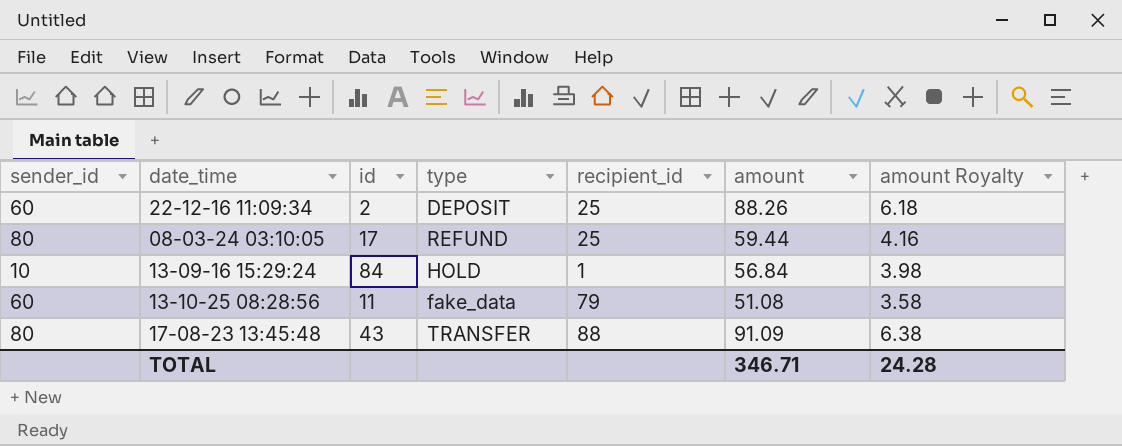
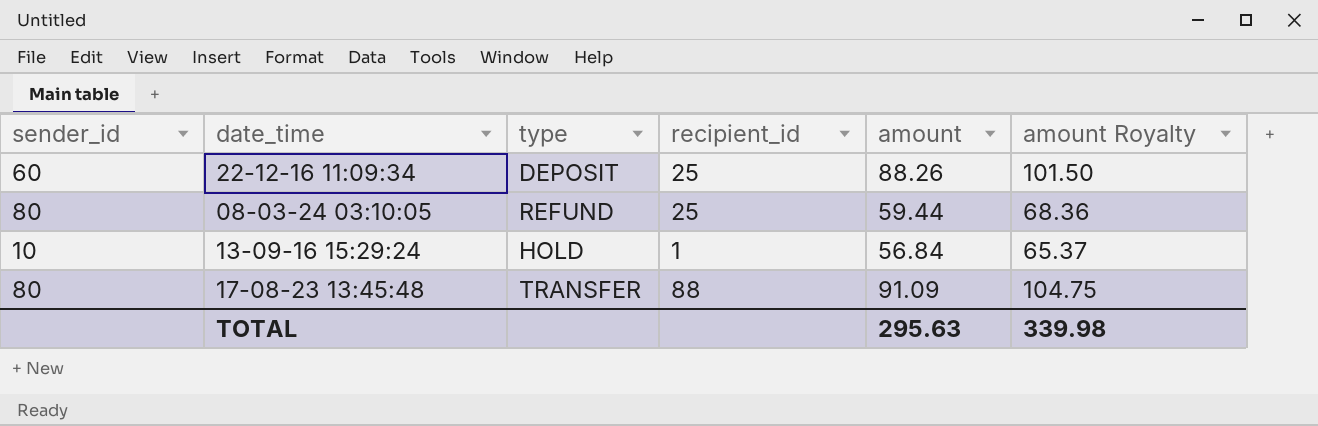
column id | position: 3 -> none
column amount Royalty | formula: [amount] * 0.07 -> [amount] * 1.15
row 13-10-25 08:28:56: 60 | 11 | fake_data | 79 | 51.08 | 3.58 -> none
TOTAL | amount: 346.71 -> 295.63
TOTAL | amount Royalty: 24.28 -> 339.98

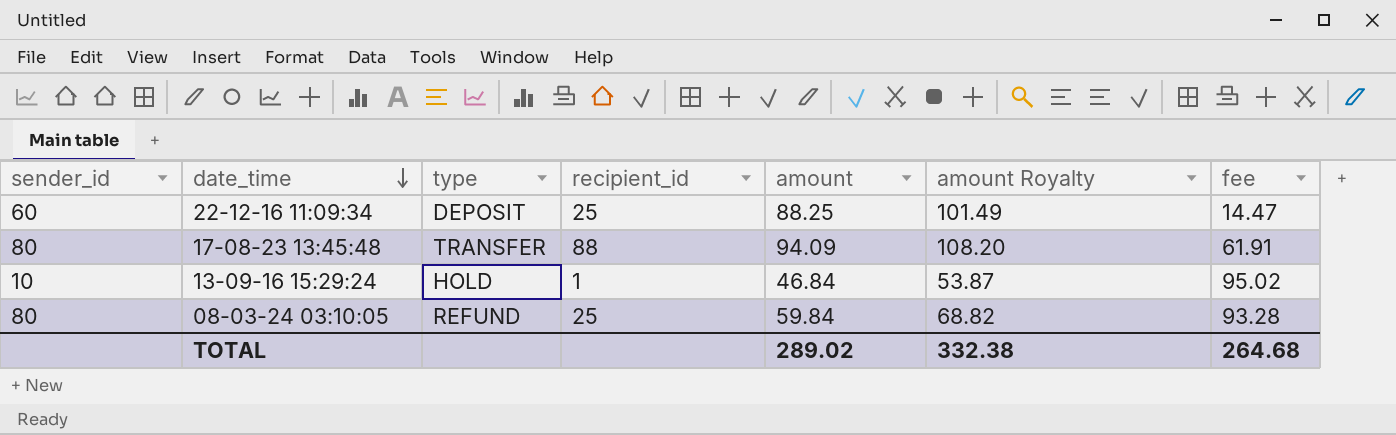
row order: none -> date_time descending
column fee | position: none -> 7
22-12-16 11:09:34 | amount: 88.26 -> 88.25
22-12-16 11:09:34 | amount Royalty: 101.50 -> 101.49
17-08-23 13:45:48 | amount: 91.09 -> 94.09
17-08-23 13:45:48 | amount Royalty: 104.75 -> 108.20
13-09-16 15:29:24 | amount: 56.84 -> 46.84
13-09-16 15:29:24 | amount Royalty: 65.37 -> 53.87
08-03-24 03:10:05 | amount: 59.44 -> 59.84
08-03-24 03:10:05 | amount Royalty: 68.36 -> 68.82
TOTAL | amount: 295.63 -> 289.02
TOTAL | amount Royalty: 339.98 -> 332.38

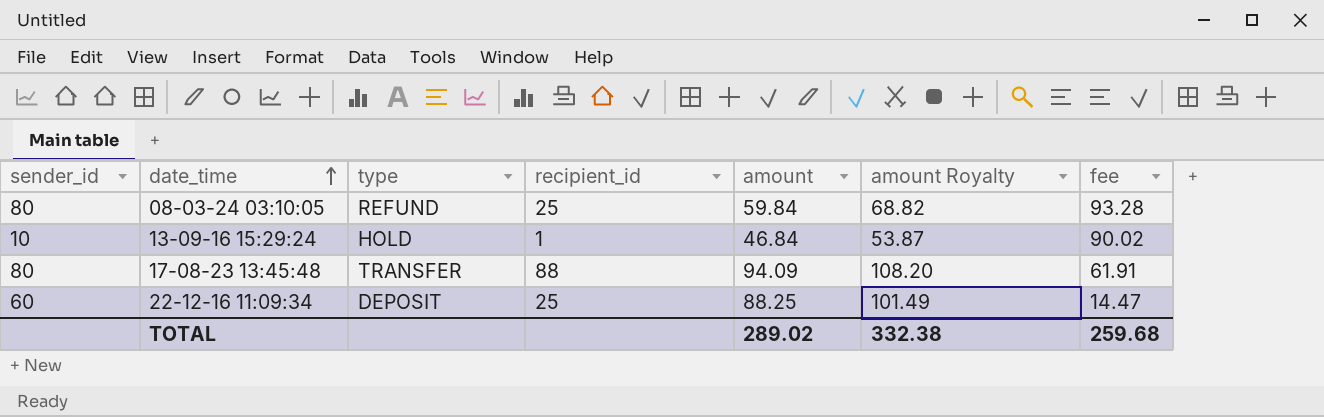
row order: date_time descending -> date_time ascending
13-09-16 15:29:24 | fee: 95.02 -> 90.02
TOTAL | fee: 264.68 -> 259.68

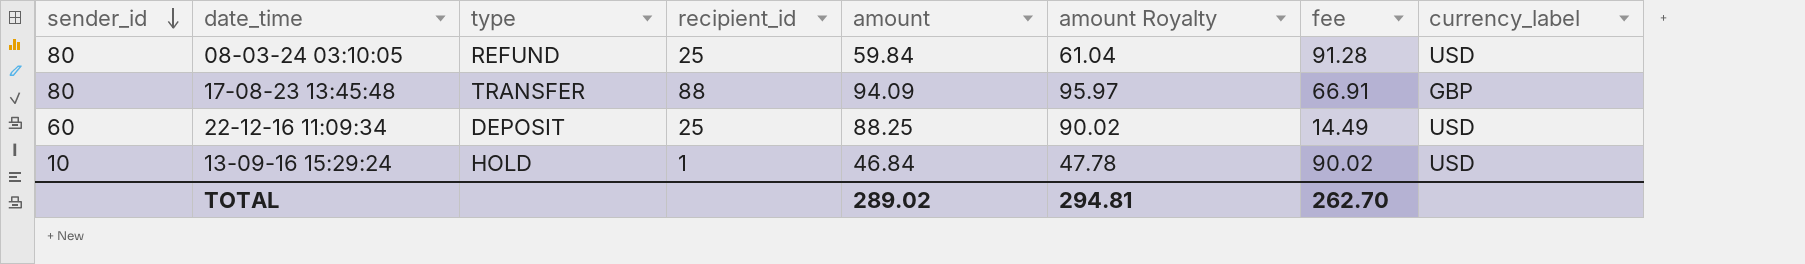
row order: date_time ascending -> sender_id descending
column amount Royalty | formula: [amount] * 1.15 -> [amount] * 1.02
column currency_label | position: none -> 8
08-03-24 03:10:05 | fee: 93.28 -> 91.28
17-08-23 13:45:48 | fee: 61.91 -> 66.91
22-12-16 11:09:34 | fee: 14.47 -> 14.49
TOTAL | amount Royalty: 332.38 -> 294.81
TOTAL | fee: 259.68 -> 262.70

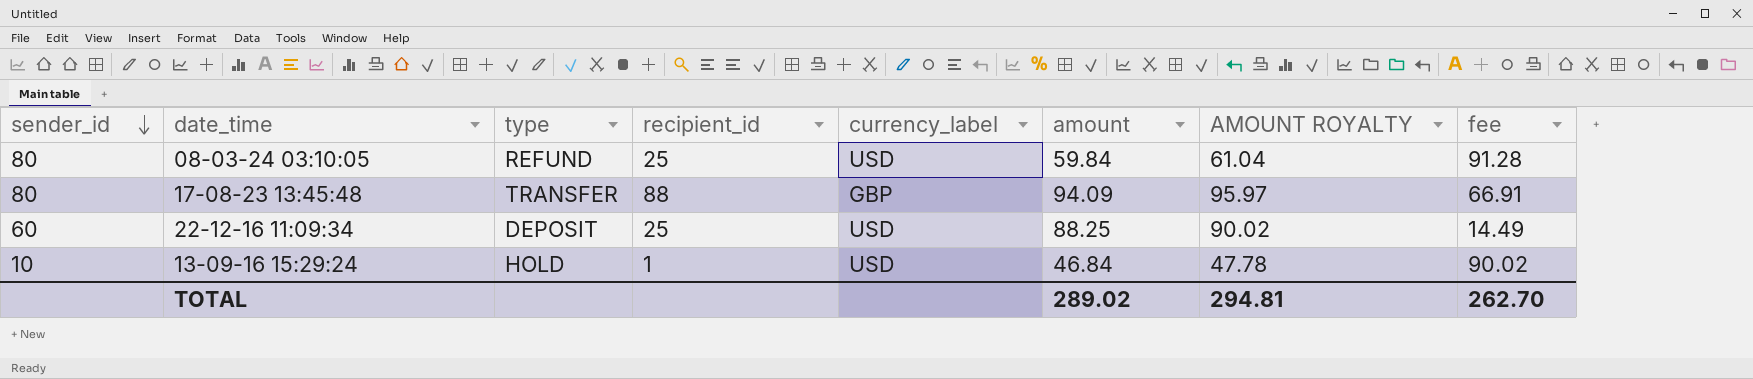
column currency_label | position: 8 -> 5
column name: amount Royalty -> AMOUNT ROYALTY

